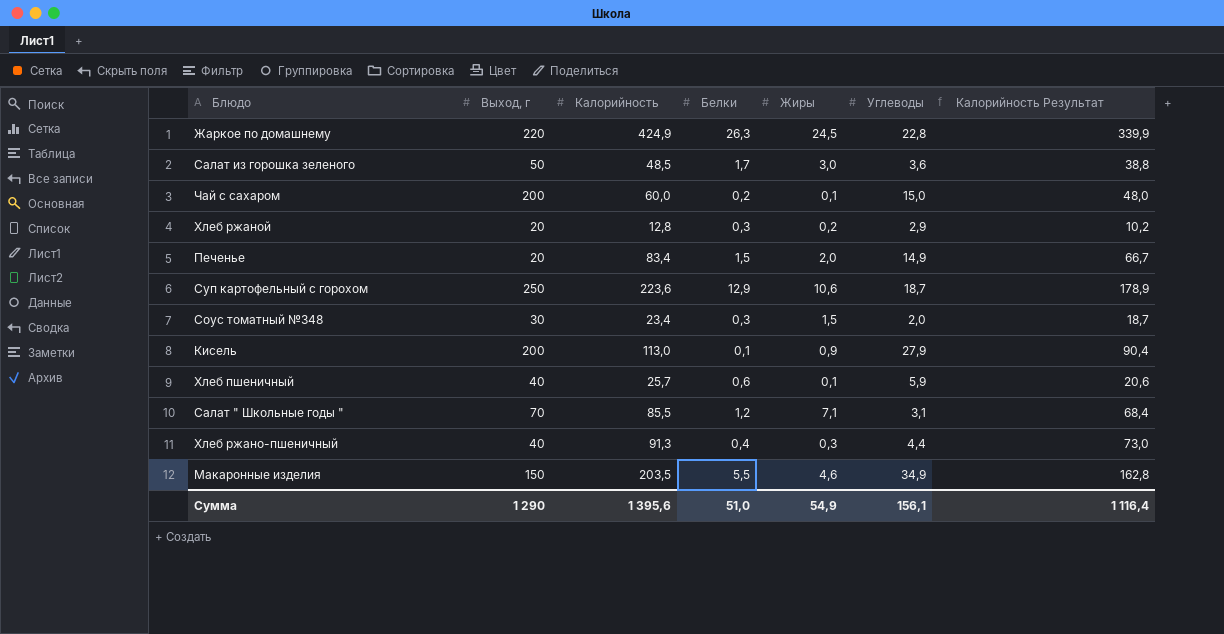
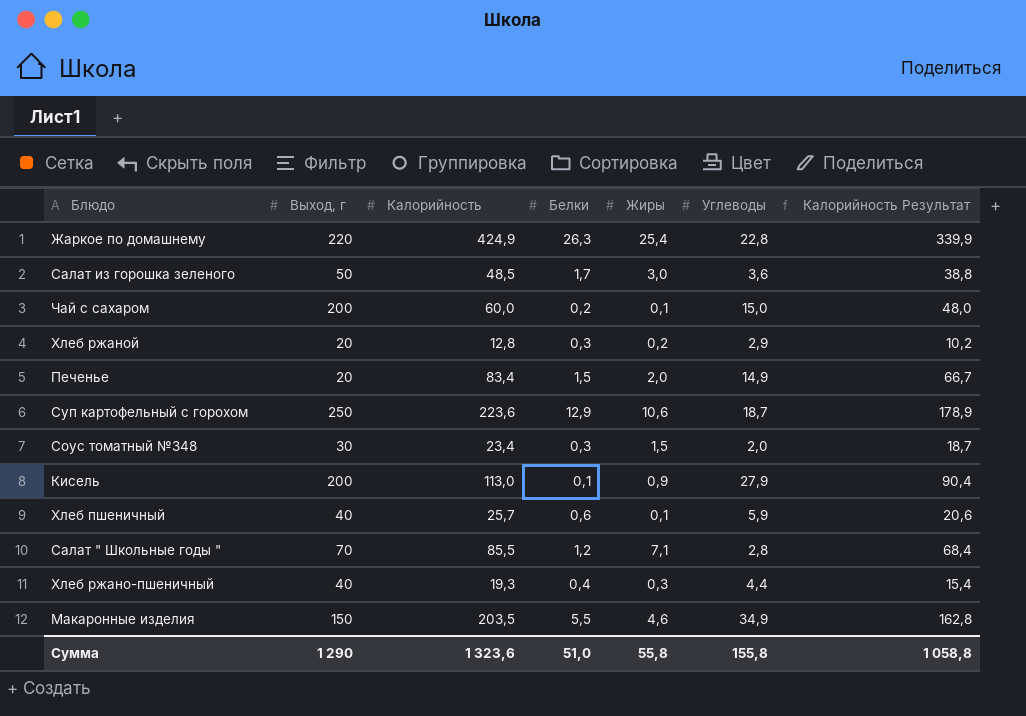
Жаркое по домашнему | Жиры: 24,5 -> 25,4
Салат " Школьные годы " | Углеводы: 3,1 -> 2,8
Хлеб ржано-пшеничный | Калорийность: 91,3 -> 19,3
Хлеб ржано-пшеничный | Калорийность Результат: 73,0 -> 15,4
Сумма | Калорийность: 1 395,6 -> 1 323,6
Сумма | Жиры: 54,9 -> 55,8
Сумма | Углеводы: 156,1 -> 155,8
Сумма | Калорийность Результат: 1 116,4 -> 1 058,8

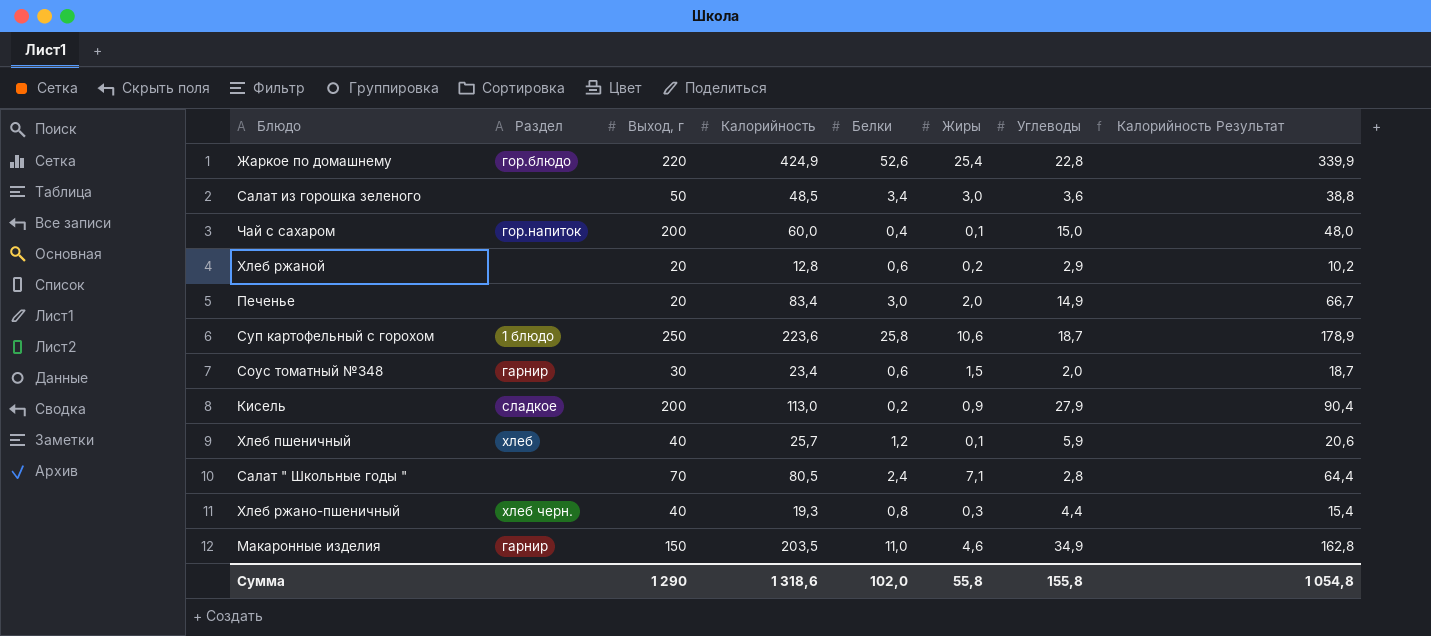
column Раздел | position: none -> 2
Жаркое по домашнему | Белки: 26,3 -> 52,6
Салат из горошка зеленого | Белки: 1,7 -> 3,4
Чай с сахаром | Белки: 0,2 -> 0,4
Хлеб ржаной | Белки: 0,3 -> 0,6
Печенье | Белки: 1,5 -> 3,0
Суп картофельный с горохом | Белки: 12,9 -> 25,8
Соус томатный №348 | Белки: 0,3 -> 0,6
Кисель | Белки: 0,1 -> 0,2
Хлеб пшеничный | Белки: 0,6 -> 1,2
Салат " Школьные годы " | Калорийность: 85,5 -> 80,5
Салат " Школьные годы " | Белки: 1,2 -> 2,4
Салат " Школьные годы " | Калорийность Результат: 68,4 -> 64,4
Хлеб ржано-пшеничный | Белки: 0,4 -> 0,8
Макаронные изделия | Белки: 5,5 -> 11,0
Сумма | Калорийность: 1 323,6 -> 1 318,6
Сумма | Белки: 51,0 -> 102,0
Сумма | Калорийность Результат: 1 058,8 -> 1 054,8

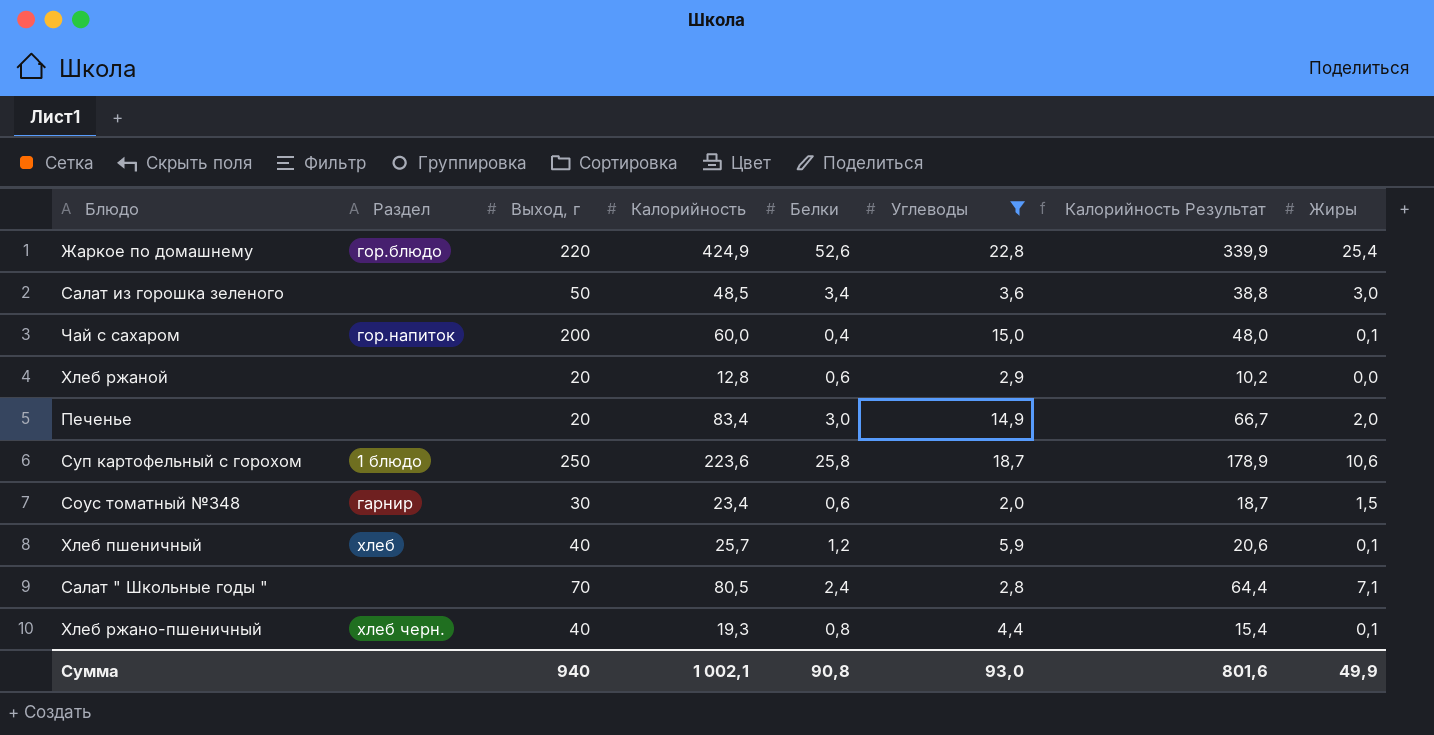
filter: none -> Углеводы <= 22,8
column Жиры | position: 6 -> 8
Хлеб ржаной | Жиры: 0,2 -> 0,0
Хлеб ржано-пшеничный | Жиры: 0,3 -> 0,1
Сумма | Выход, г: 1 290 -> 940
Сумма | Калорийность: 1 318,6 -> 1 002,1
Сумма | Белки: 102,0 -> 90,8
Сумма | Углеводы: 155,8 -> 93,0
Сумма | Калорийность Результат: 1 054,8 -> 801,6
Сумма | Жиры: 55,8 -> 49,9

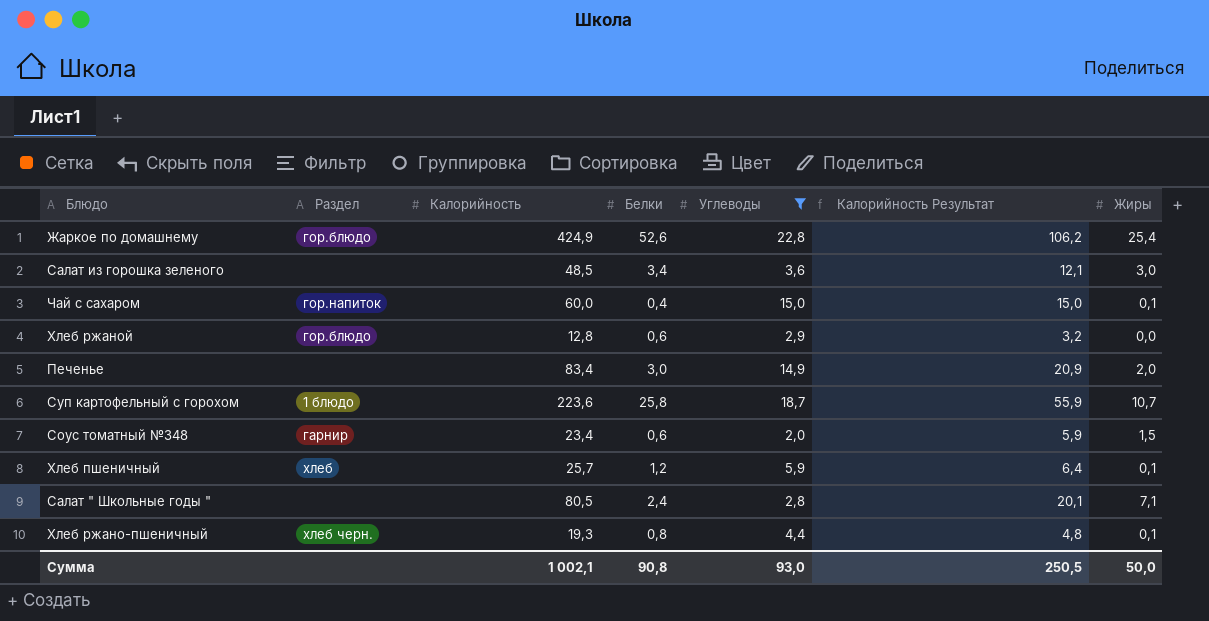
column Выход, г | position: 3 -> none
column Калорийность Результат | formula: [Калорийность] * 0,8 -> [Калорийность] * 0,25
Хлеб ржаной | Раздел: none -> гор.блюдо
Суп картофельный с горохом | Жиры: 10,6 -> 10,7
Сумма | Калорийность Результат: 801,6 -> 250,5
Сумма | Жиры: 49,9 -> 50,0

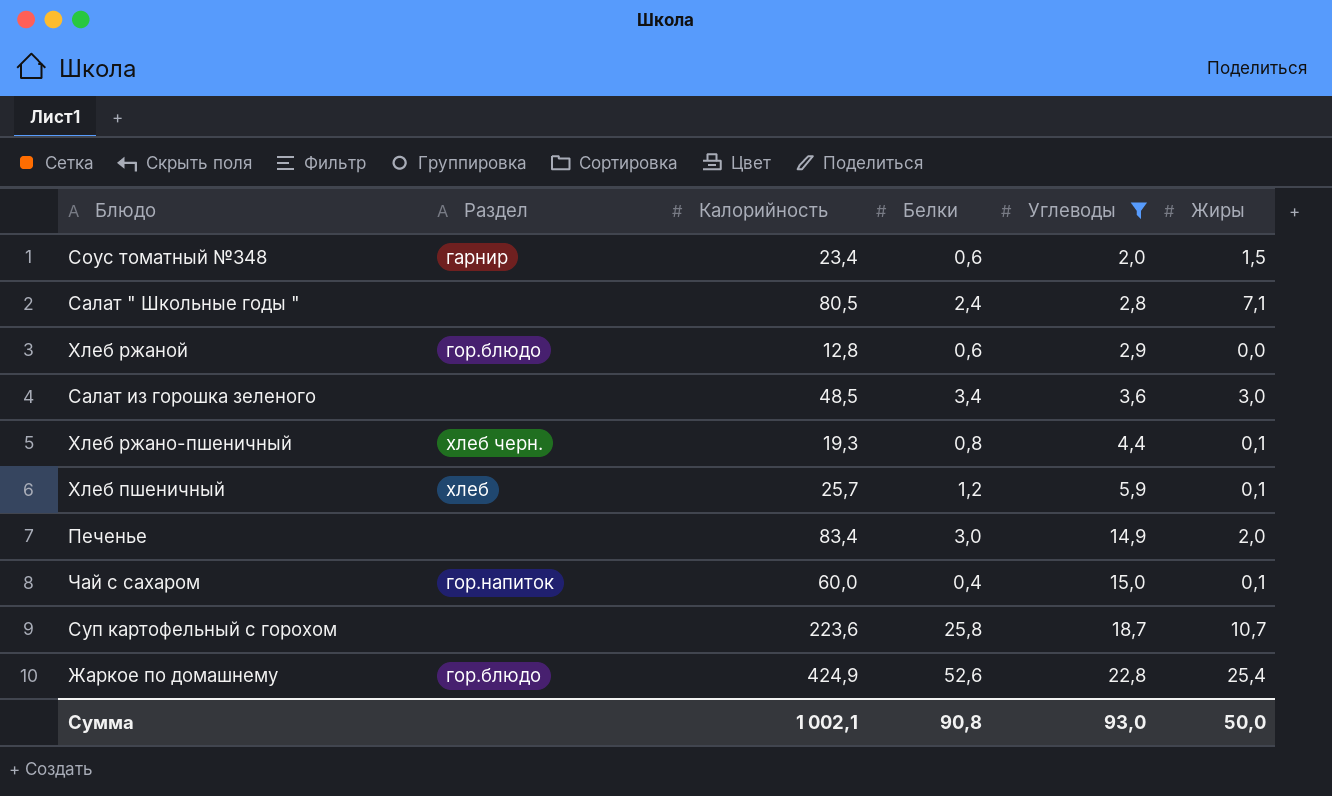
row order: none -> Углеводы ascending
column Калорийность Результат | formula: [Калорийность] * 0,25 -> none
Суп картофельный с горохом | Раздел: 1 блюдо -> none

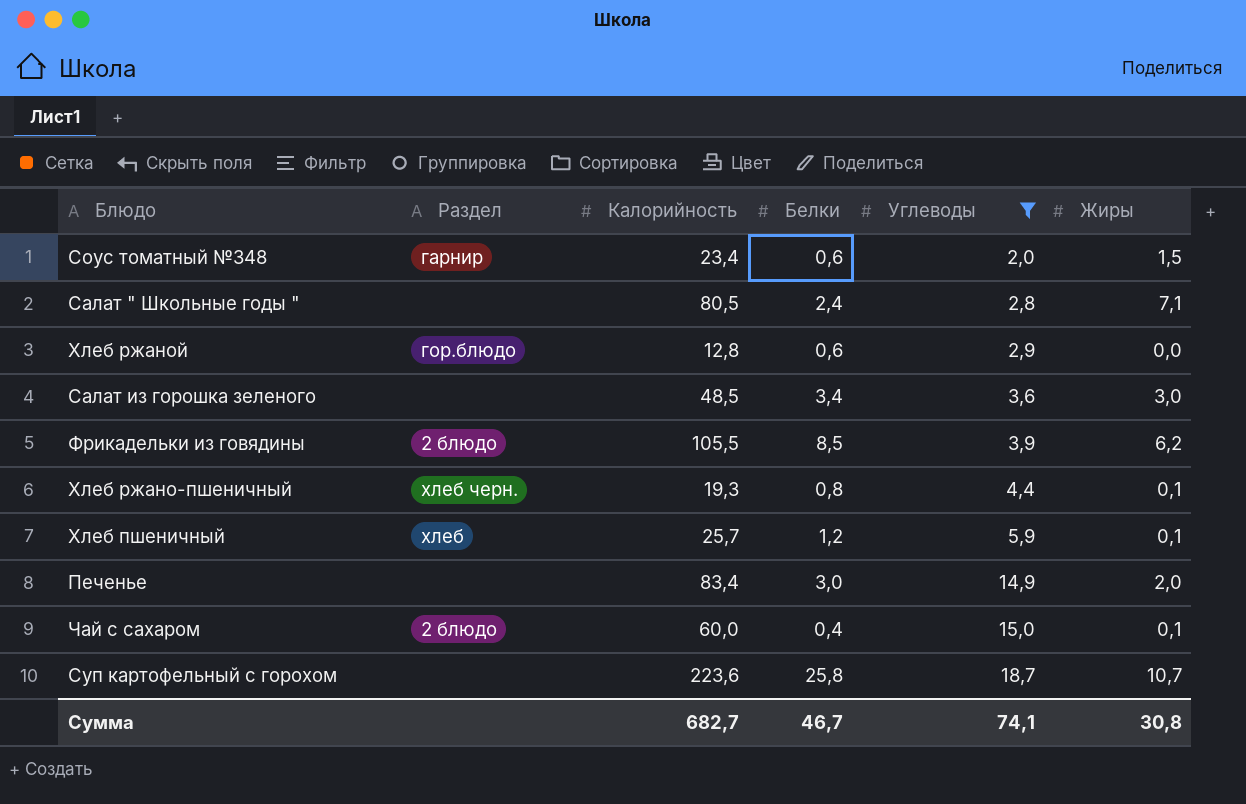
row Жаркое по домашнему: гор.блюдо | 424,9 | 52,6 | 22,8 | 25,4 -> none
row Фрикадельки из говядины: none -> 2 блюдо | 105,5 | 8,5 | 3,9 | 6,2
Чай с сахаром | Раздел: гор.напиток -> 2 блюдо
Сумма | Калорийность: 1 002,1 -> 682,7
Сумма | Белки: 90,8 -> 46,7
Сумма | Углеводы: 93,0 -> 74,1
Сумма | Жиры: 50,0 -> 30,8

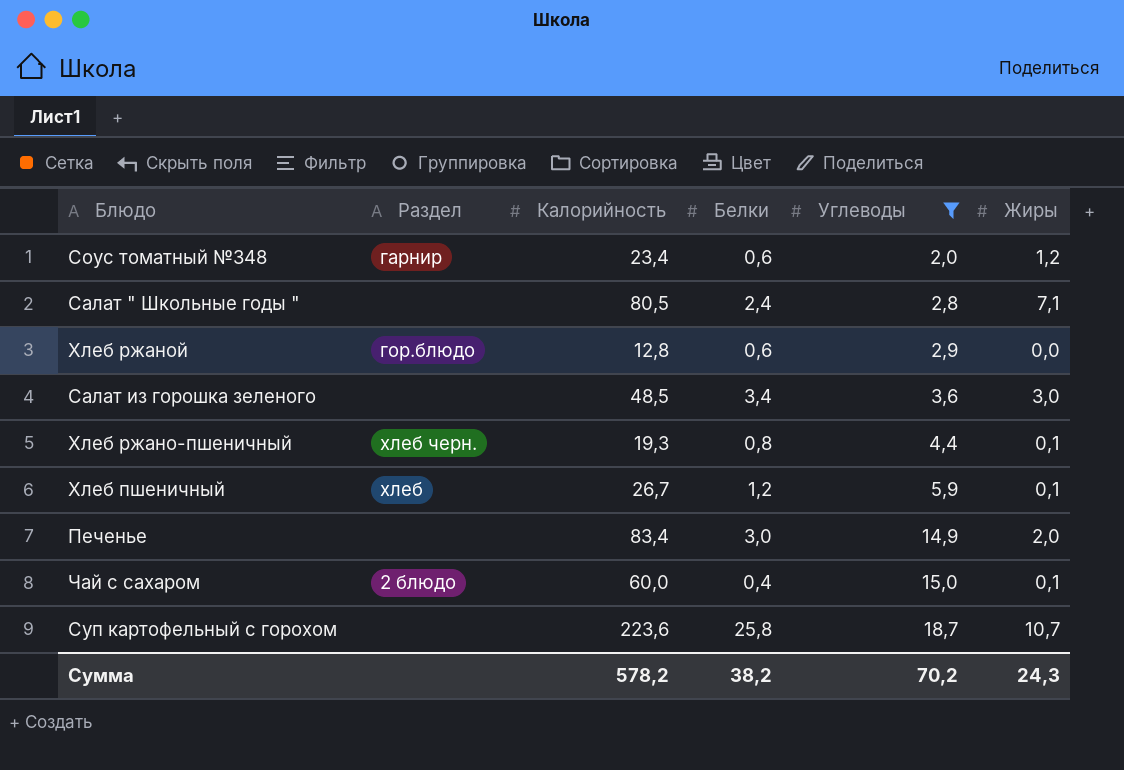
row Фрикадельки из говядины: 2 блюдо | 105,5 | 8,5 | 3,9 | 6,2 -> none
Соус томатный №348 | Жиры: 1,5 -> 1,2
Хлеб пшеничный | Калорийность: 25,7 -> 26,7
Сумма | Калорийность: 682,7 -> 578,2
Сумма | Белки: 46,7 -> 38,2
Сумма | Углеводы: 74,1 -> 70,2
Сумма | Жиры: 30,8 -> 24,3

